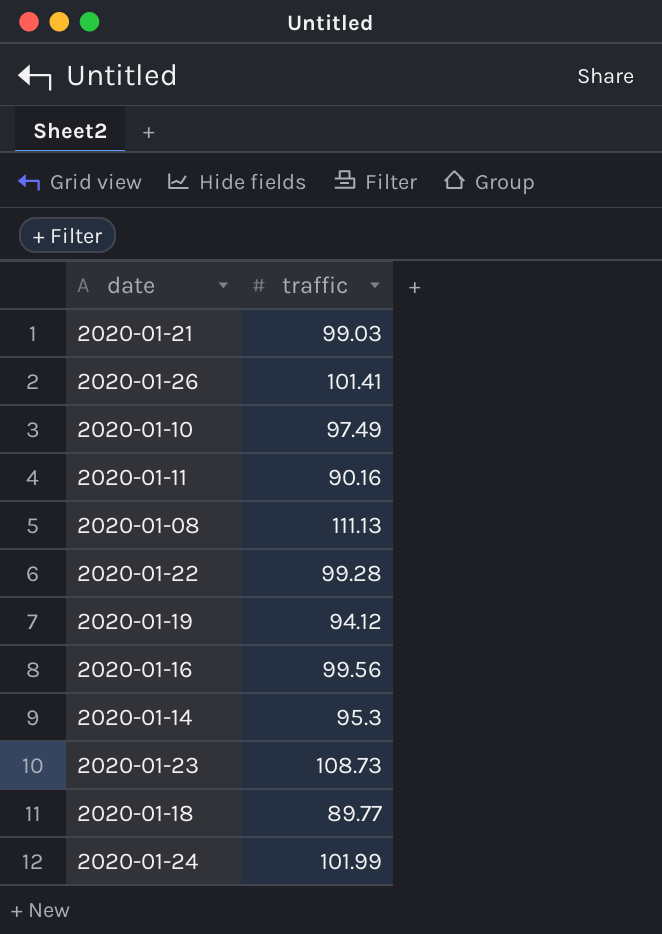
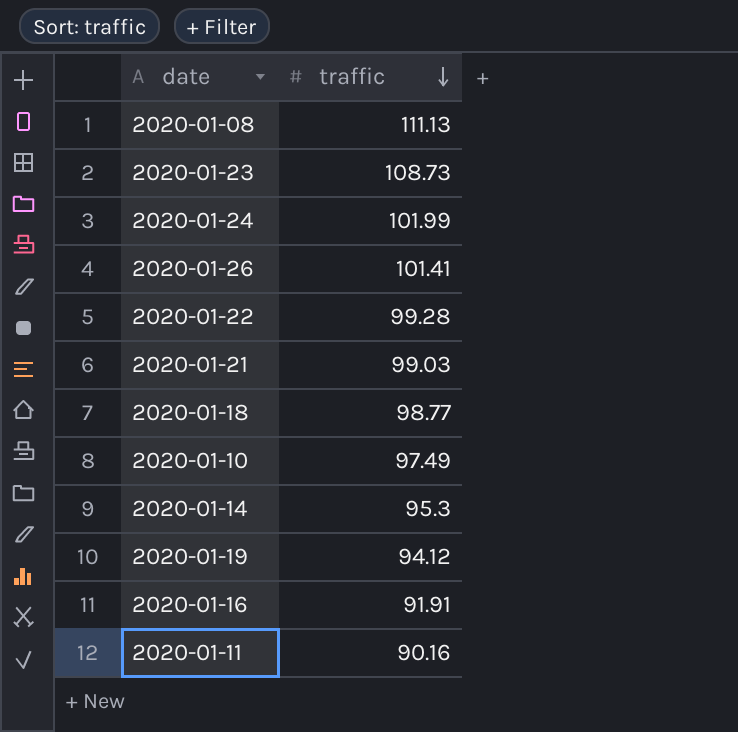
row order: none -> traffic descending
2020-01-18 | traffic: 89.77 -> 98.77
2020-01-16 | traffic: 99.56 -> 91.91

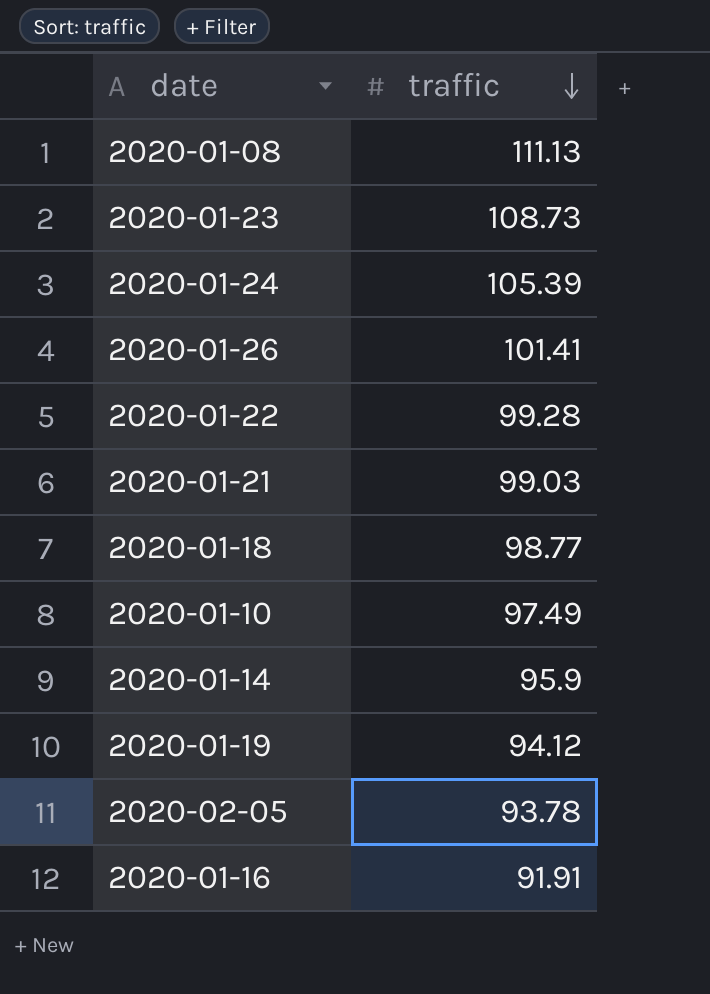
row 2020-01-11: 90.16 -> none
2020-01-24 | traffic: 101.99 -> 105.39
2020-01-14 | traffic: 95.3 -> 95.9
row 2020-02-05: none -> 93.78

